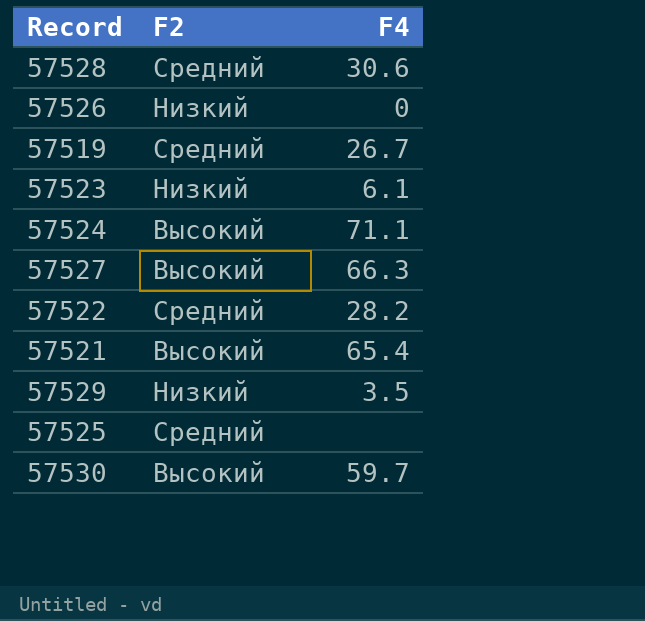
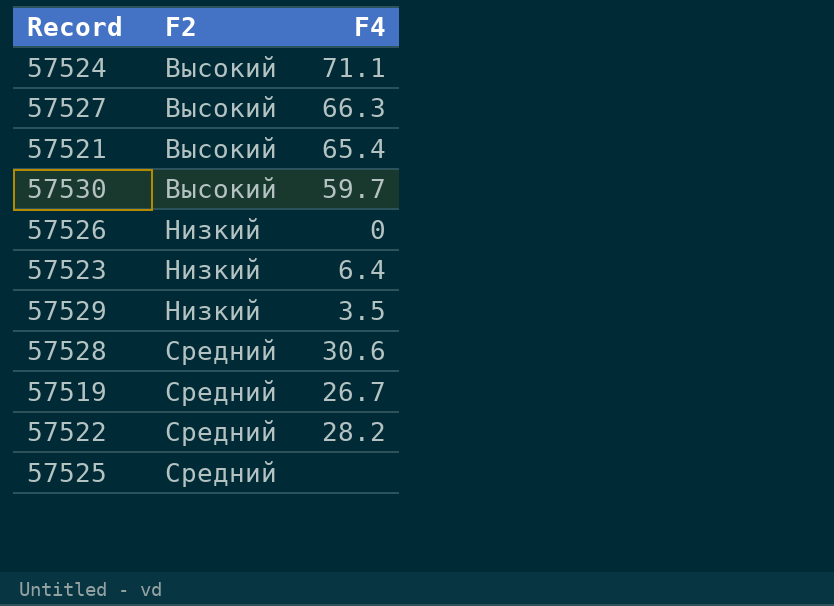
row order: none -> F2 ascending
57523 | F4: 6.1 -> 6.4

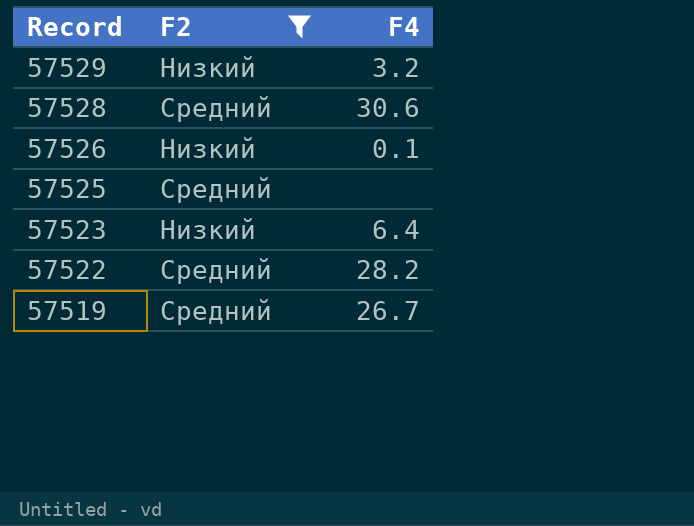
filter: none -> F2 != Высокий
row order: F2 ascending -> Record descending
57529 | F4: 3.5 -> 3.2
57526 | F4: 0 -> 0.1

